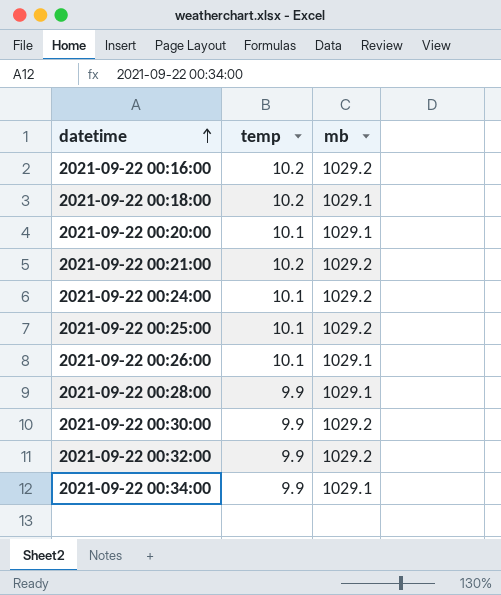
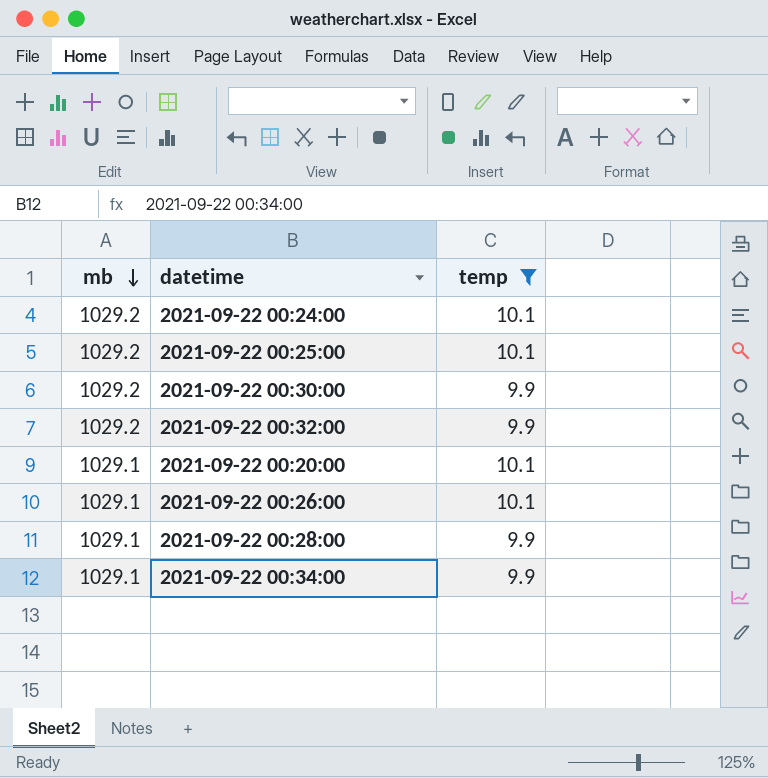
filter: none -> temp != 10.2
row order: datetime ascending -> mb descending
column mb | position: 3 -> 1

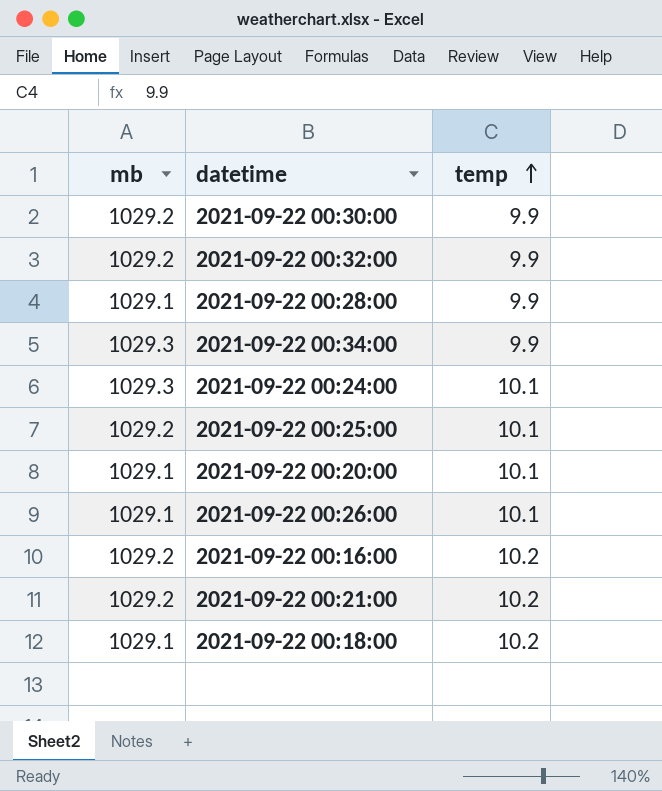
filter: temp != 10.2 -> none
row order: mb descending -> temp ascending
2021-09-22 00:34:00 | mb: 1029.1 -> 1029.3
2021-09-22 00:24:00 | mb: 1029.2 -> 1029.3

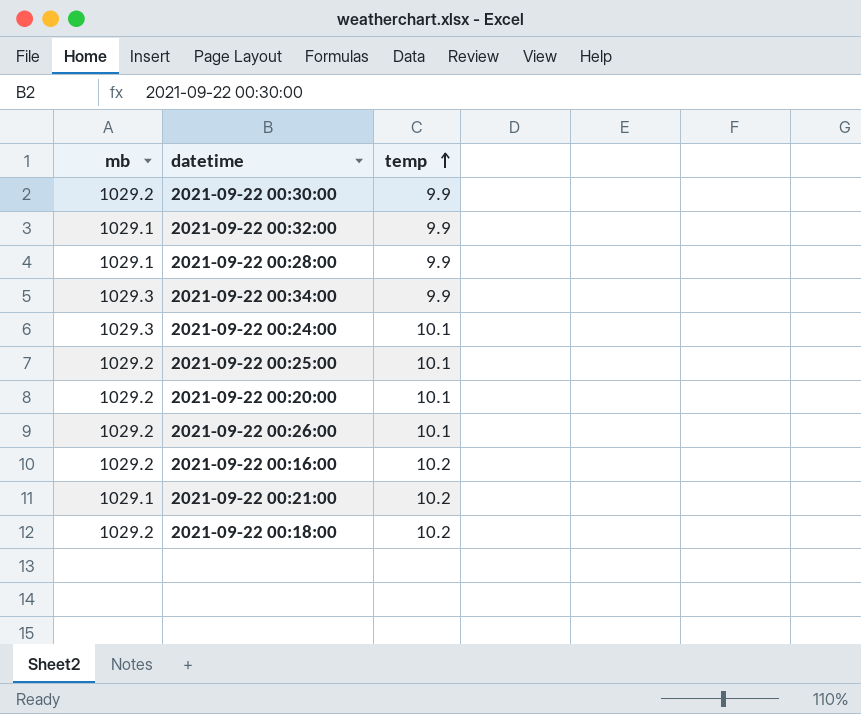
2021-09-22 00:32:00 | mb: 1029.2 -> 1029.1
2021-09-22 00:20:00 | mb: 1029.1 -> 1029.2
2021-09-22 00:26:00 | mb: 1029.1 -> 1029.2
2021-09-22 00:21:00 | mb: 1029.2 -> 1029.1
2021-09-22 00:18:00 | mb: 1029.1 -> 1029.2

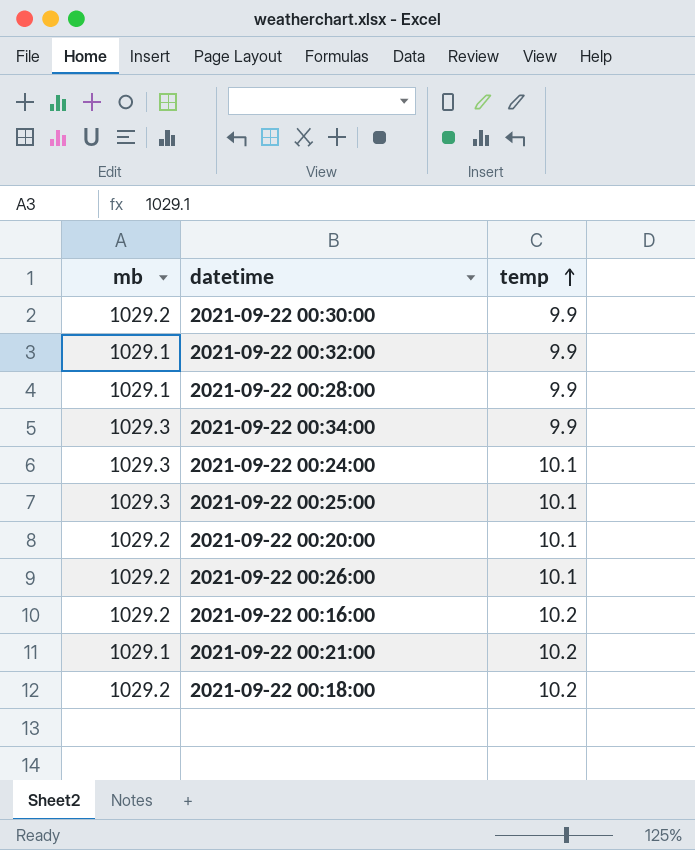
2021-09-22 00:25:00 | mb: 1029.2 -> 1029.3

